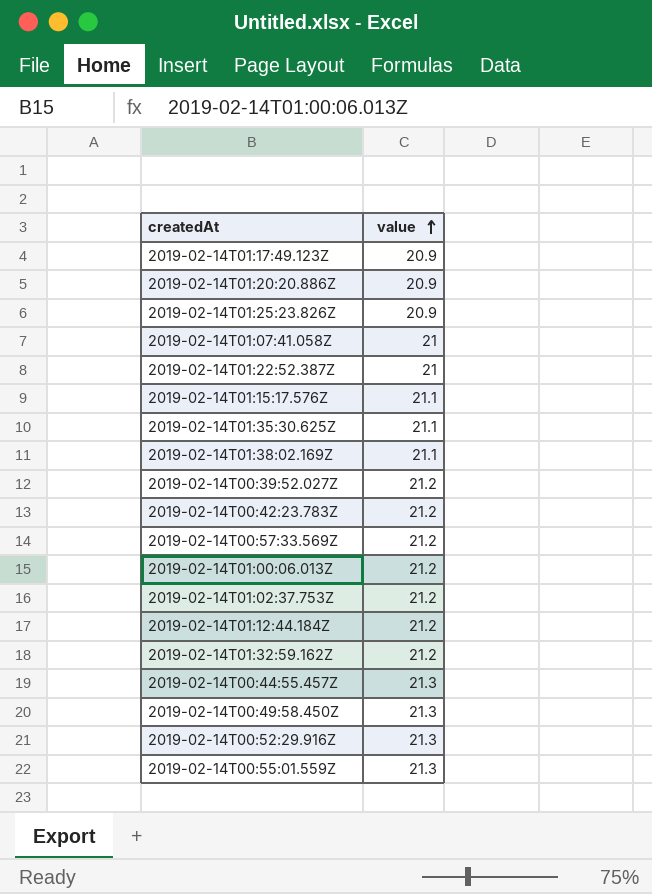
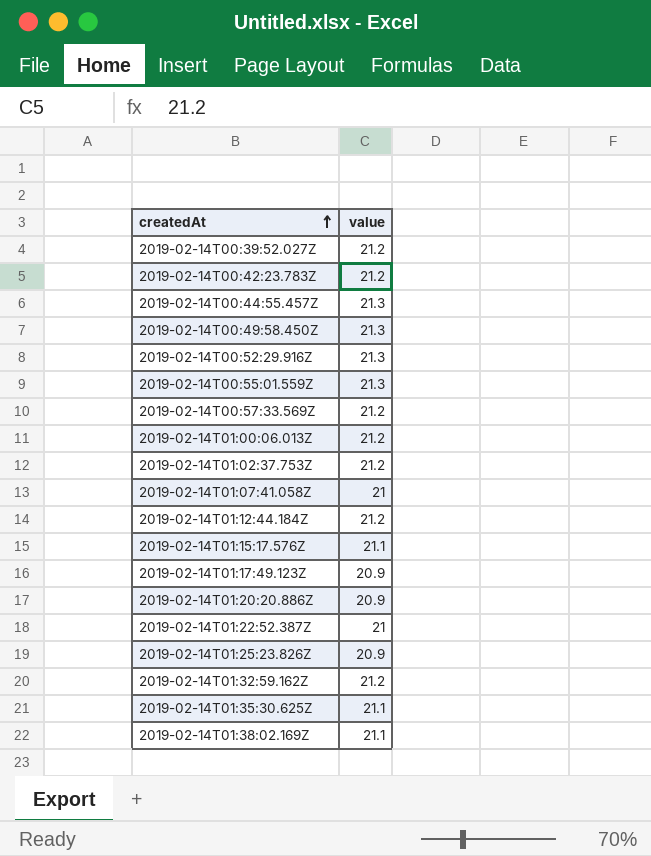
row order: value ascending -> createdAt ascending

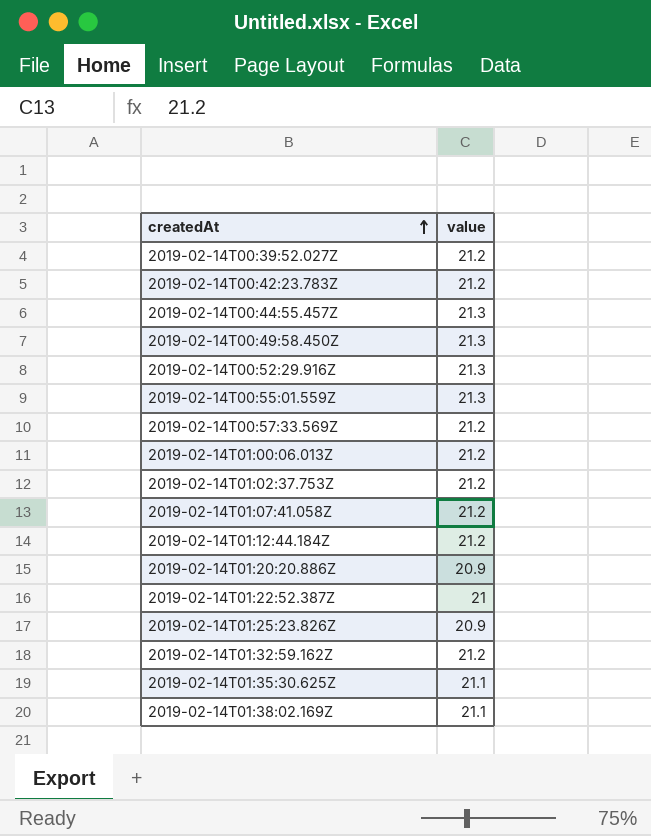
row 2019-02-14T01:15:17.576Z: 21.1 -> none
row 2019-02-14T01:17:49.123Z: 20.9 -> none
2019-02-14T01:07:41.058Z | value: 21 -> 21.2

